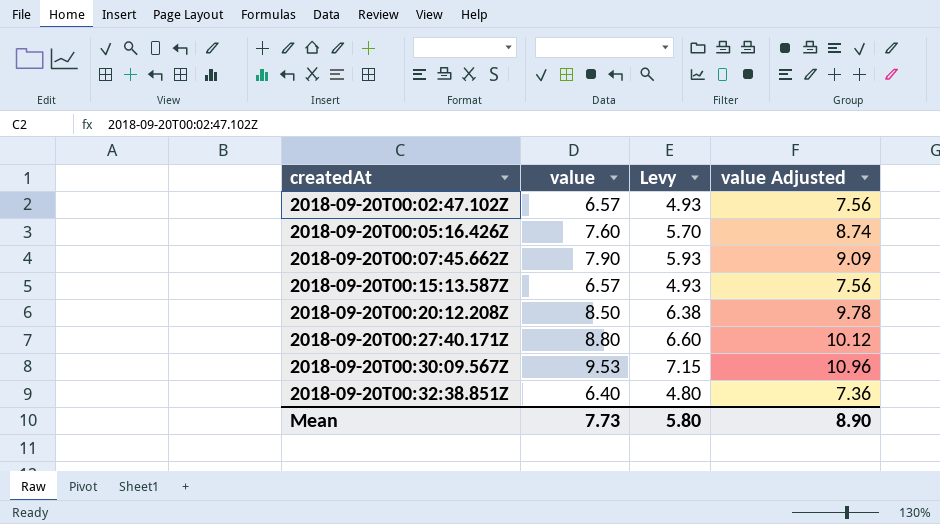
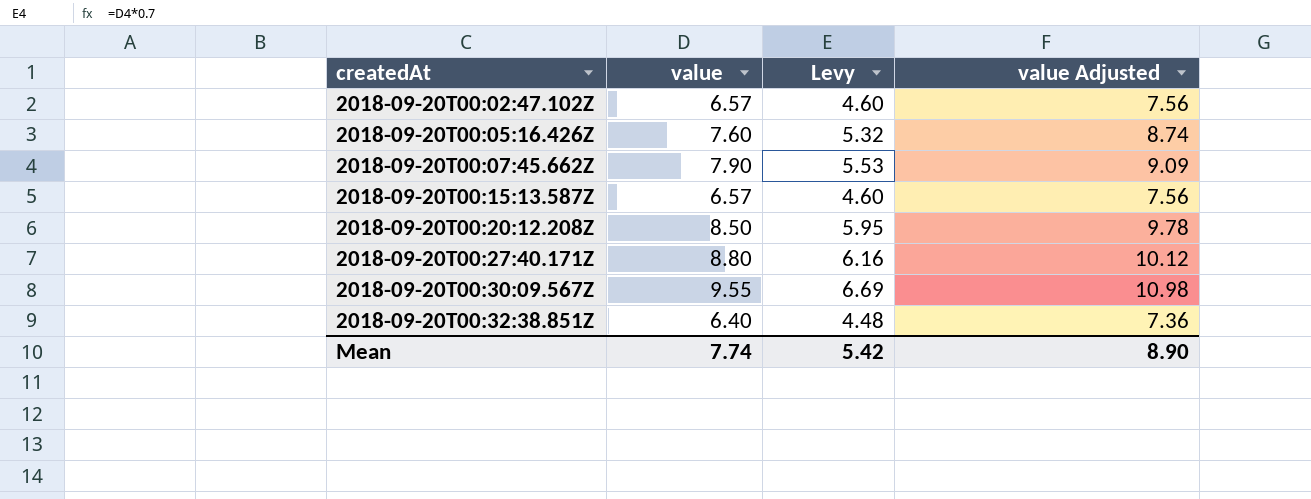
column Levy | formula: [value] * 0.75 -> [value] * 0.7
2018-09-20T00:30:09.567Z | value: 9.53 -> 9.55
2018-09-20T00:30:09.567Z | value Adjusted: 10.96 -> 10.98
Mean | value: 7.73 -> 7.74
Mean | Levy: 5.80 -> 5.42

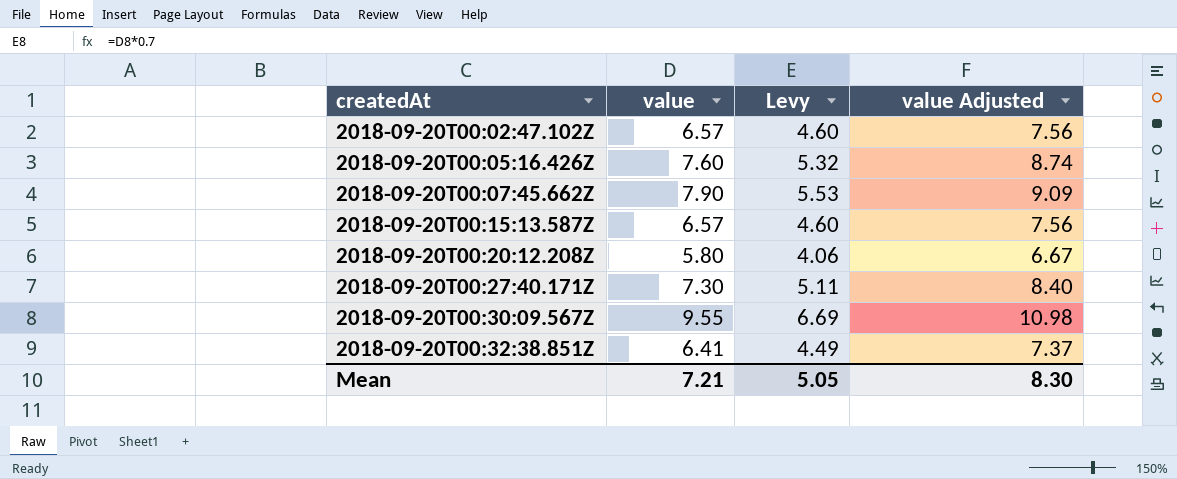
2018-09-20T00:20:12.208Z | value: 8.50 -> 5.80
2018-09-20T00:20:12.208Z | Levy: 5.95 -> 4.06
2018-09-20T00:20:12.208Z | value Adjusted: 9.78 -> 6.67
2018-09-20T00:27:40.171Z | value: 8.80 -> 7.30
2018-09-20T00:27:40.171Z | Levy: 6.16 -> 5.11
2018-09-20T00:27:40.171Z | value Adjusted: 10.12 -> 8.40
2018-09-20T00:32:38.851Z | value: 6.40 -> 6.41
2018-09-20T00:32:38.851Z | Levy: 4.48 -> 4.49
2018-09-20T00:32:38.851Z | value Adjusted: 7.36 -> 7.37
Mean | value: 7.74 -> 7.21
Mean | Levy: 5.42 -> 5.05
Mean | value Adjusted: 8.90 -> 8.30

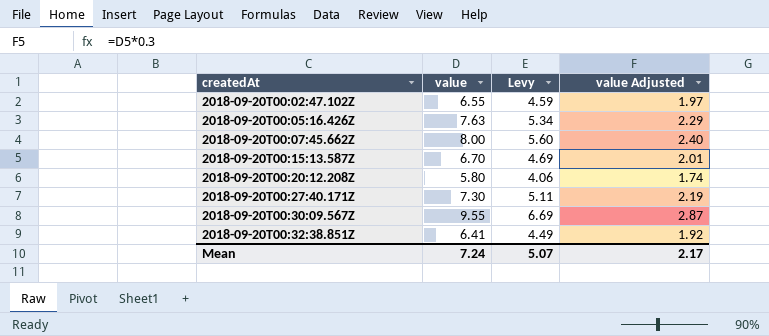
column value Adjusted | formula: [value] * 1.15 -> [value] * 0.3
2018-09-20T00:02:47.102Z | value: 6.57 -> 6.55
2018-09-20T00:02:47.102Z | Levy: 4.60 -> 4.59
2018-09-20T00:05:16.426Z | value: 7.60 -> 7.63
2018-09-20T00:05:16.426Z | Levy: 5.32 -> 5.34
2018-09-20T00:07:45.662Z | value: 7.90 -> 8.00
2018-09-20T00:07:45.662Z | Levy: 5.53 -> 5.60
2018-09-20T00:15:13.587Z | value: 6.57 -> 6.70
2018-09-20T00:15:13.587Z | Levy: 4.60 -> 4.69
Mean | value: 7.21 -> 7.24
Mean | Levy: 5.05 -> 5.07
Mean | value Adjusted: 8.30 -> 2.17

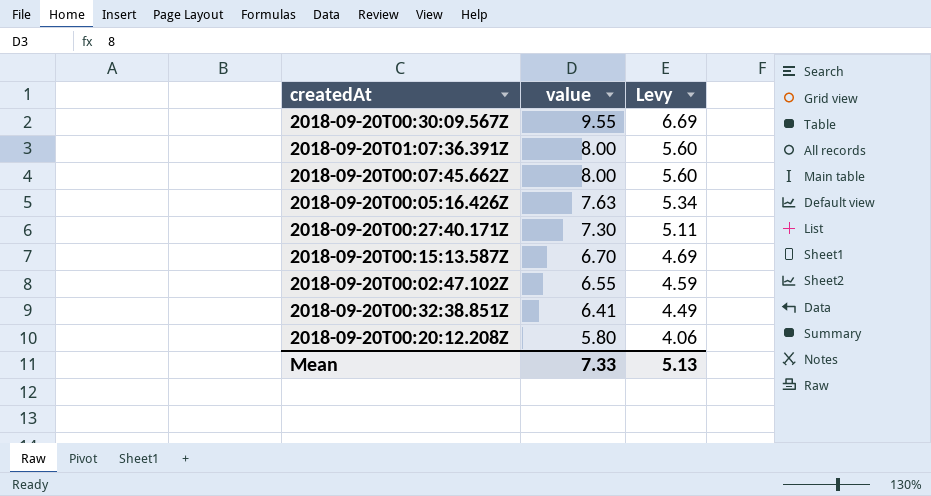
row order: createdAt ascending -> value descending
column value Adjusted | formula: [value] * 0.3 -> none
row 2018-09-20T01:07:36.391Z: none -> 8.00 | 5.60
Mean | value: 7.24 -> 7.33
Mean | Levy: 5.07 -> 5.13

